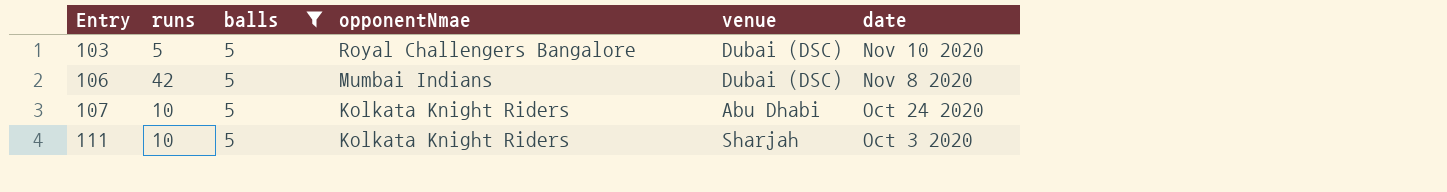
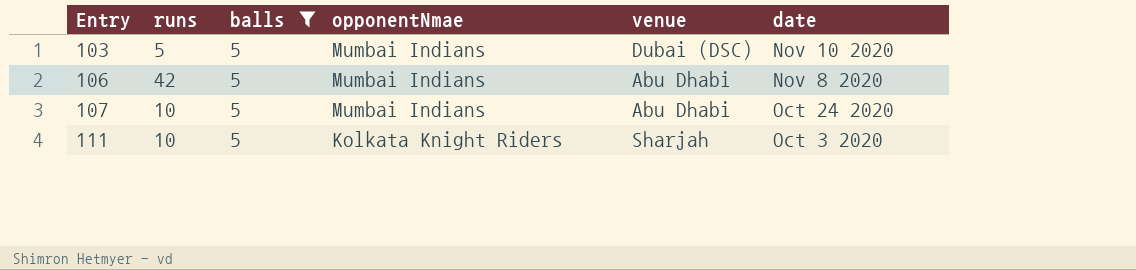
103 | opponentNmae: Royal Challengers Bangalore -> Mumbai Indians
106 | venue: Dubai (DSC) -> Abu Dhabi
107 | opponentNmae: Kolkata Knight Riders -> Mumbai Indians

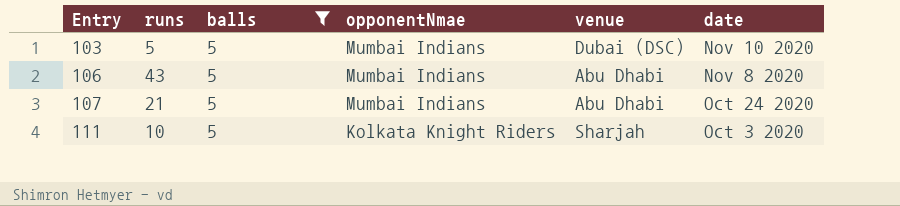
106 | runs: 42 -> 43
107 | runs: 10 -> 21

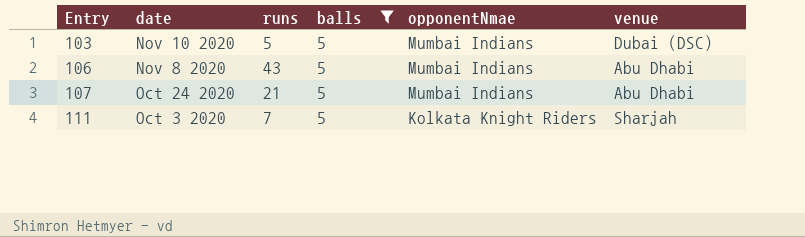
column date | position: 6 -> 2
111 | runs: 10 -> 7

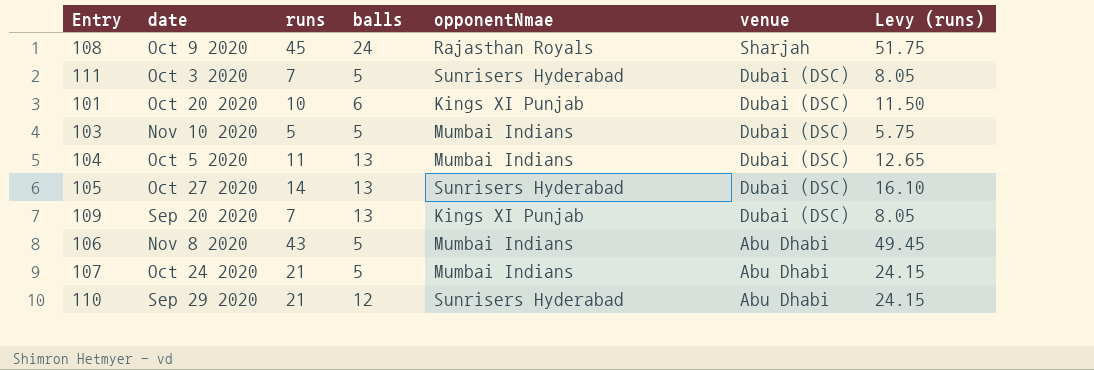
filter: balls = 5 -> none
row order: Entry ascending -> venue descending
column Levy (runs) | formula: none -> [runs] * 1.15
111 | opponentNmae: Kolkata Knight Riders -> Sunrisers Hyderabad
111 | venue: Sharjah -> Dubai (DSC)

